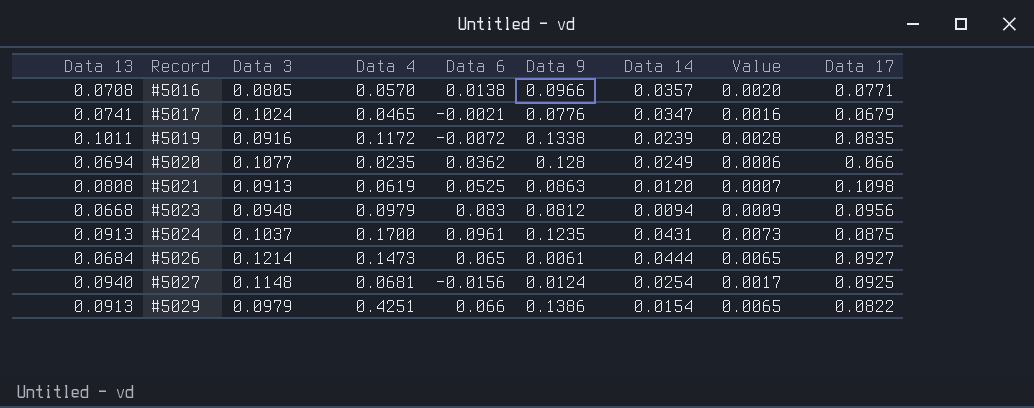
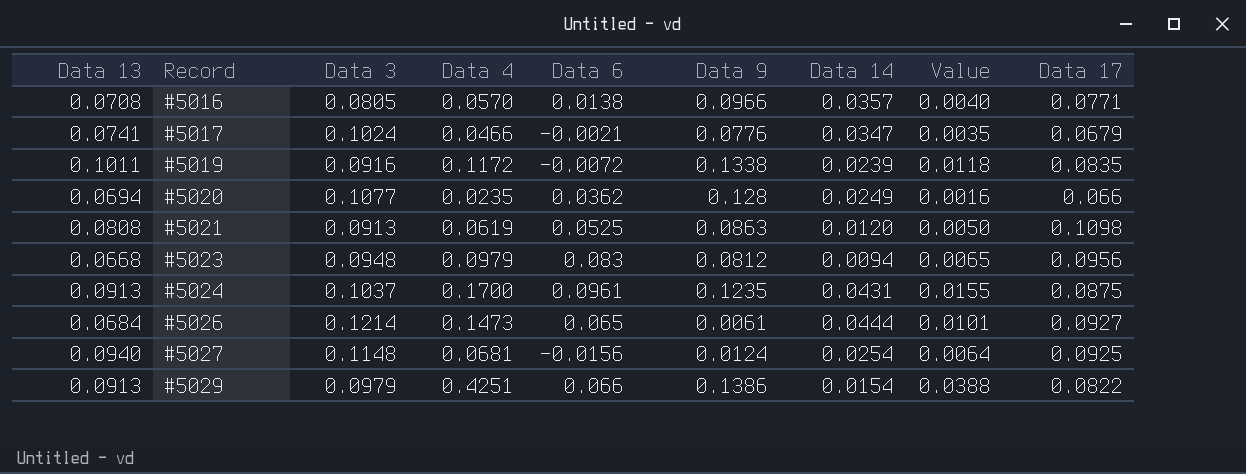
column Value | formula: [Data 4] * [Data 14] -> [Data 13] * [Data 4]
#5017 | Data 4: 0.0465 -> 0.0466

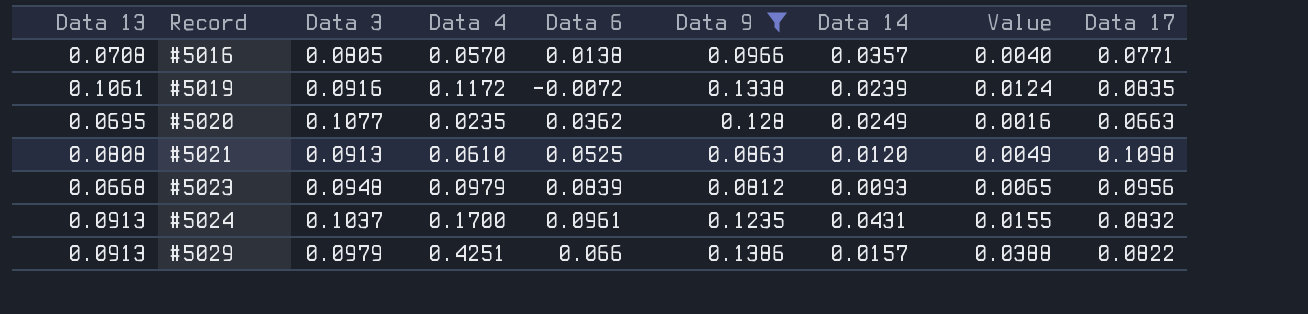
filter: none -> Data 9 >= 0.0812
#5019 | Data 13: 0.1011 -> 0.1061
#5019 | Value: 0.0118 -> 0.0124
#5020 | Data 13: 0.0694 -> 0.0695
#5020 | Data 17: 0.066 -> 0.0663
#5021 | Data 4: 0.0619 -> 0.0610
#5021 | Value: 0.0050 -> 0.0049
#5023 | Data 6: 0.083 -> 0.0839
#5023 | Data 14: 0.0094 -> 0.0093
#5024 | Data 17: 0.0875 -> 0.0832
#5029 | Data 14: 0.0154 -> 0.0157

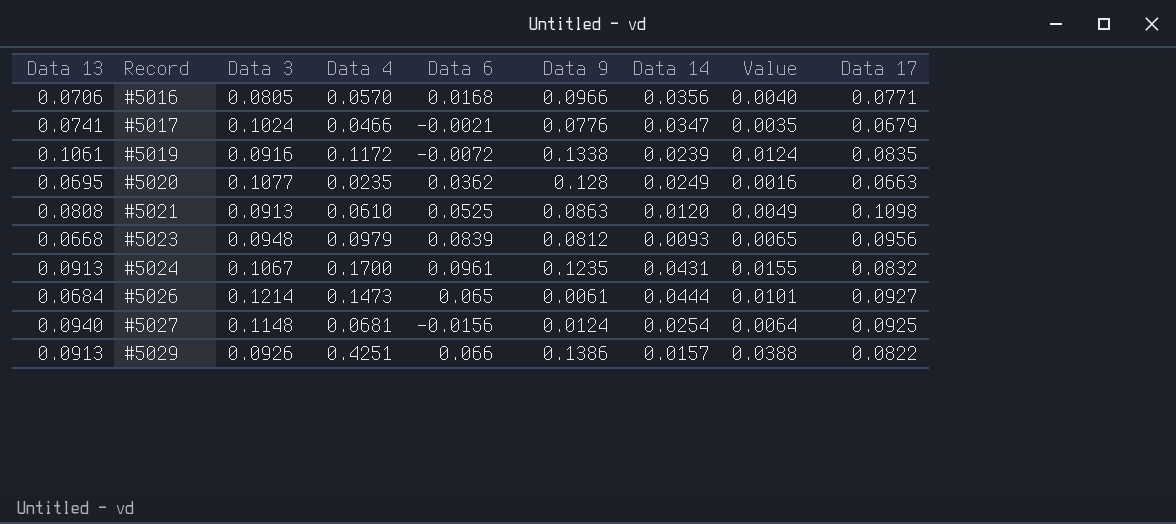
filter: Data 9 >= 0.0812 -> none
#5016 | Data 13: 0.0708 -> 0.0706
#5016 | Data 6: 0.0138 -> 0.0168
#5016 | Data 14: 0.0357 -> 0.0356
#5024 | Data 3: 0.1037 -> 0.1067
#5029 | Data 3: 0.0979 -> 0.0926

